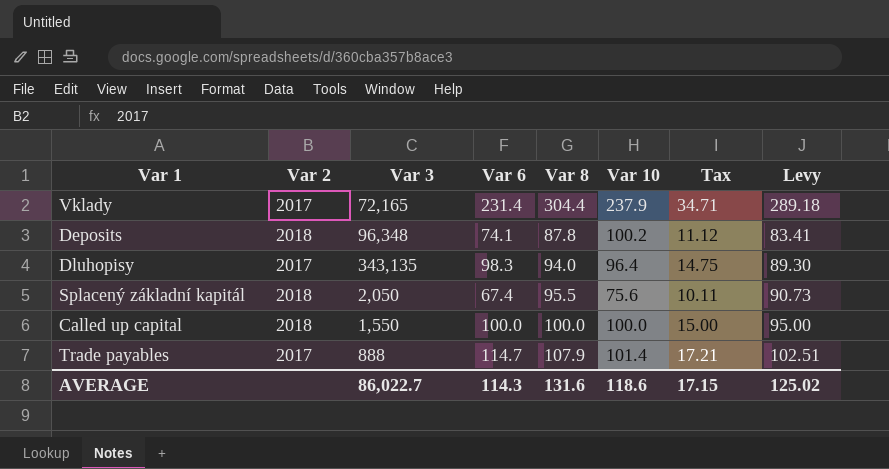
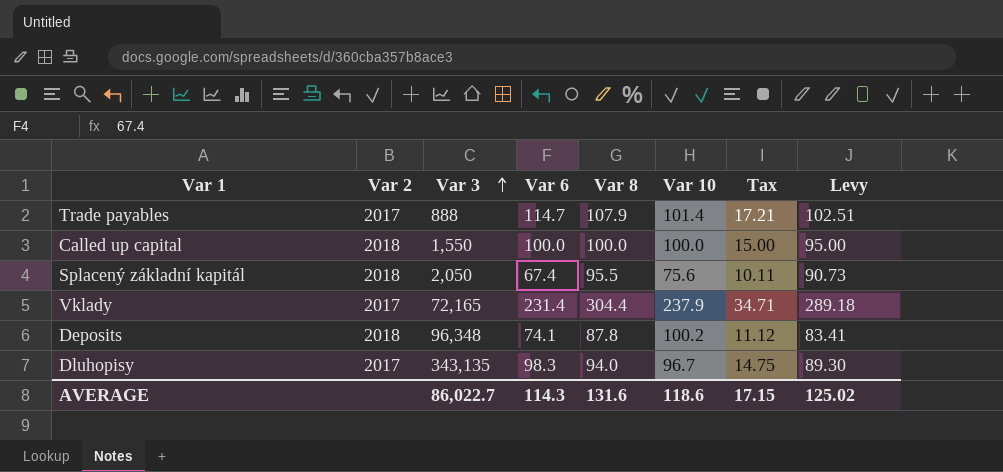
row order: none -> Var 3 ascending
Dluhopisy | Var 10: 96.4 -> 96.7

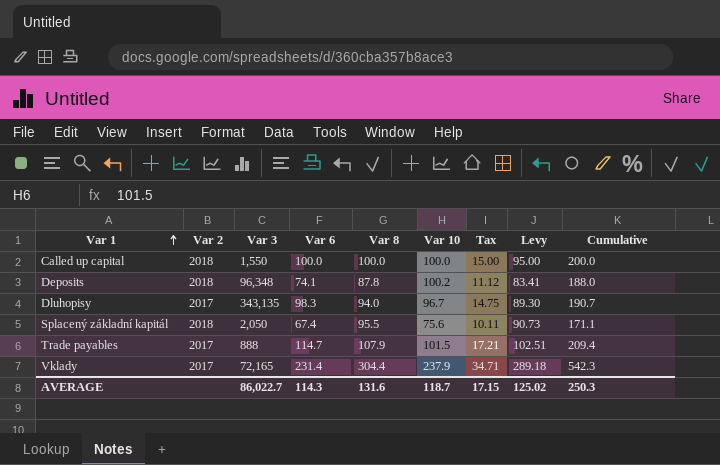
row order: Var 3 ascending -> Var 1 ascending
column Cumulative | formula: none -> [Var 8] + [Var 10]
Trade payables | Var 10: 101.4 -> 101.5
AVERAGE | Var 10: 118.6 -> 118.7

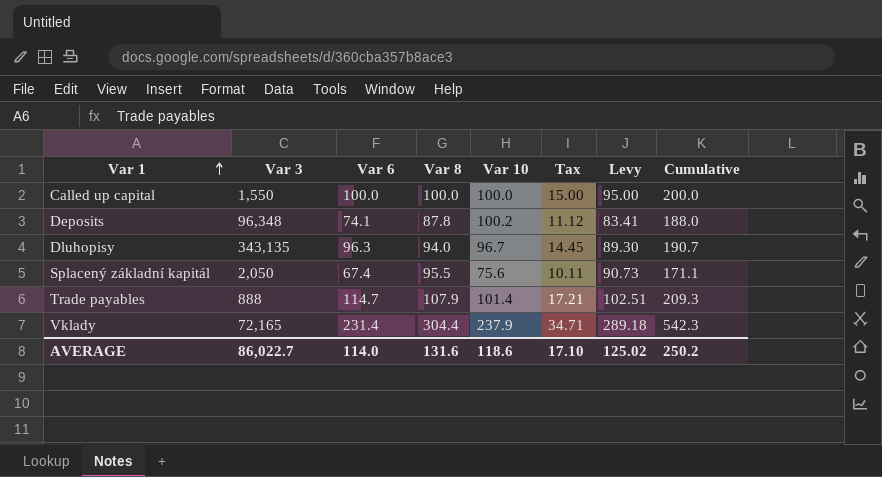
column Var 2 | position: 2 -> none
Dluhopisy | Var 6: 98.3 -> 96.3
Dluhopisy | Tax: 14.75 -> 14.45
Trade payables | Var 10: 101.5 -> 101.4
Trade payables | Cumulative: 209.4 -> 209.3
AVERAGE | Var 6: 114.3 -> 114.0
AVERAGE | Var 10: 118.7 -> 118.6
AVERAGE | Tax: 17.15 -> 17.10
AVERAGE | Cumulative: 250.3 -> 250.2

